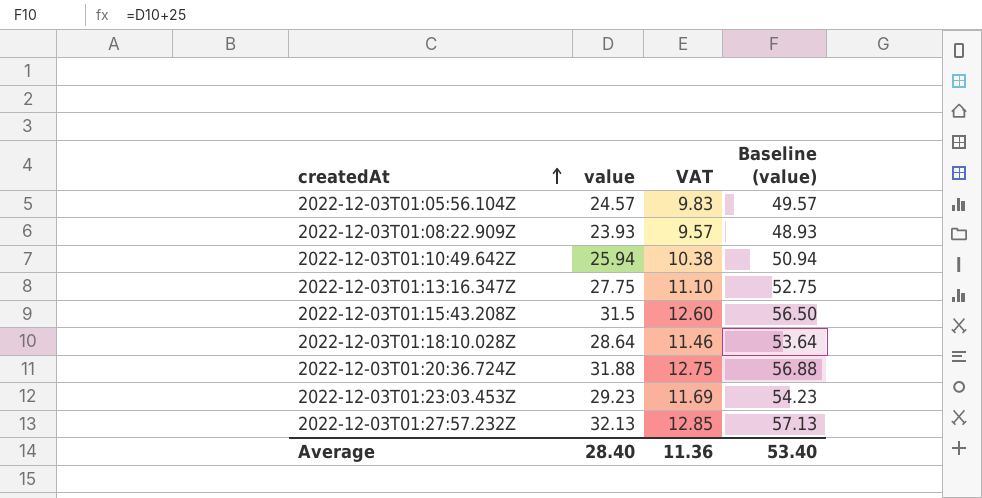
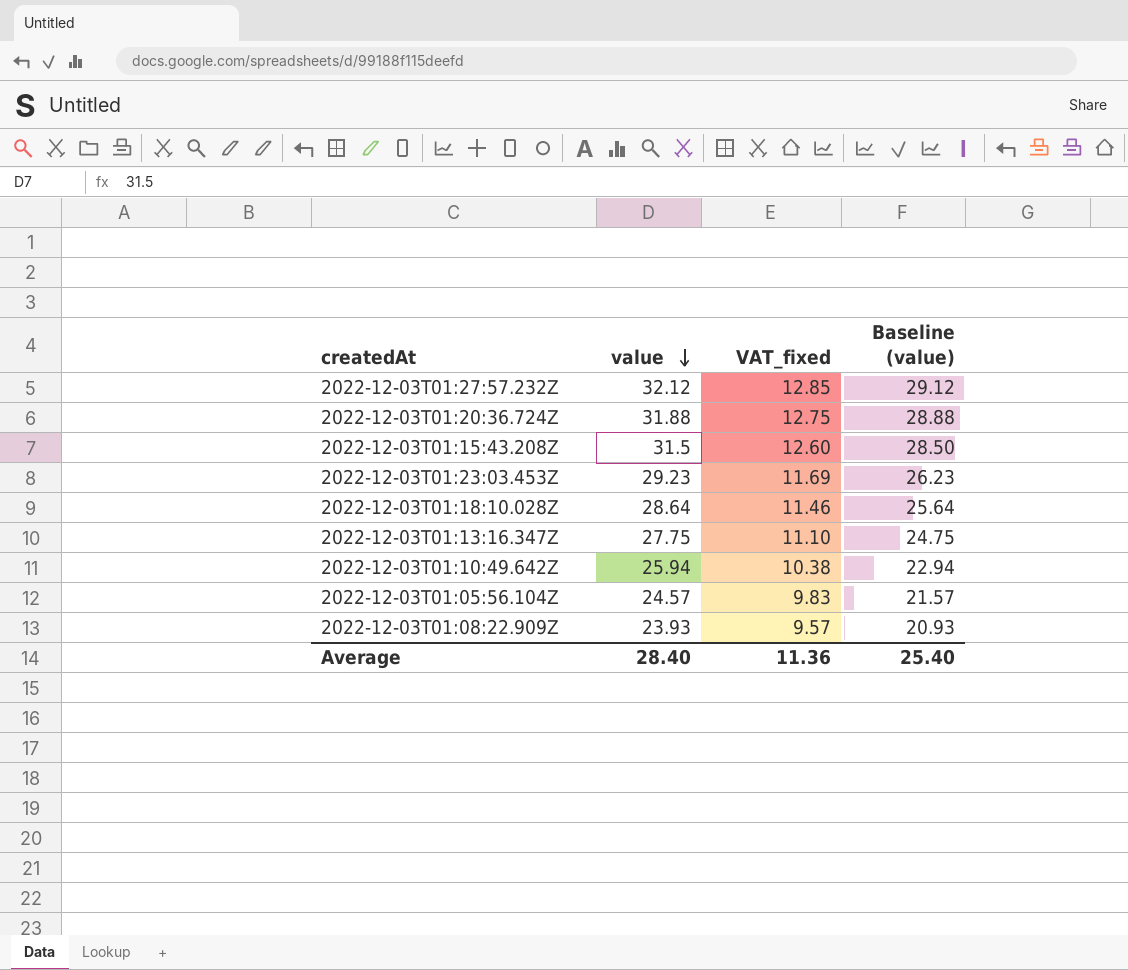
row order: createdAt ascending -> value descending
column name: VAT -> VAT_fixed
column Baseline (value) | formula: [value] + 25 -> [value] - 3
2022-12-03T01:27:57.232Z | value: 32.13 -> 32.12
Average | Baseline (value): 53.40 -> 25.40

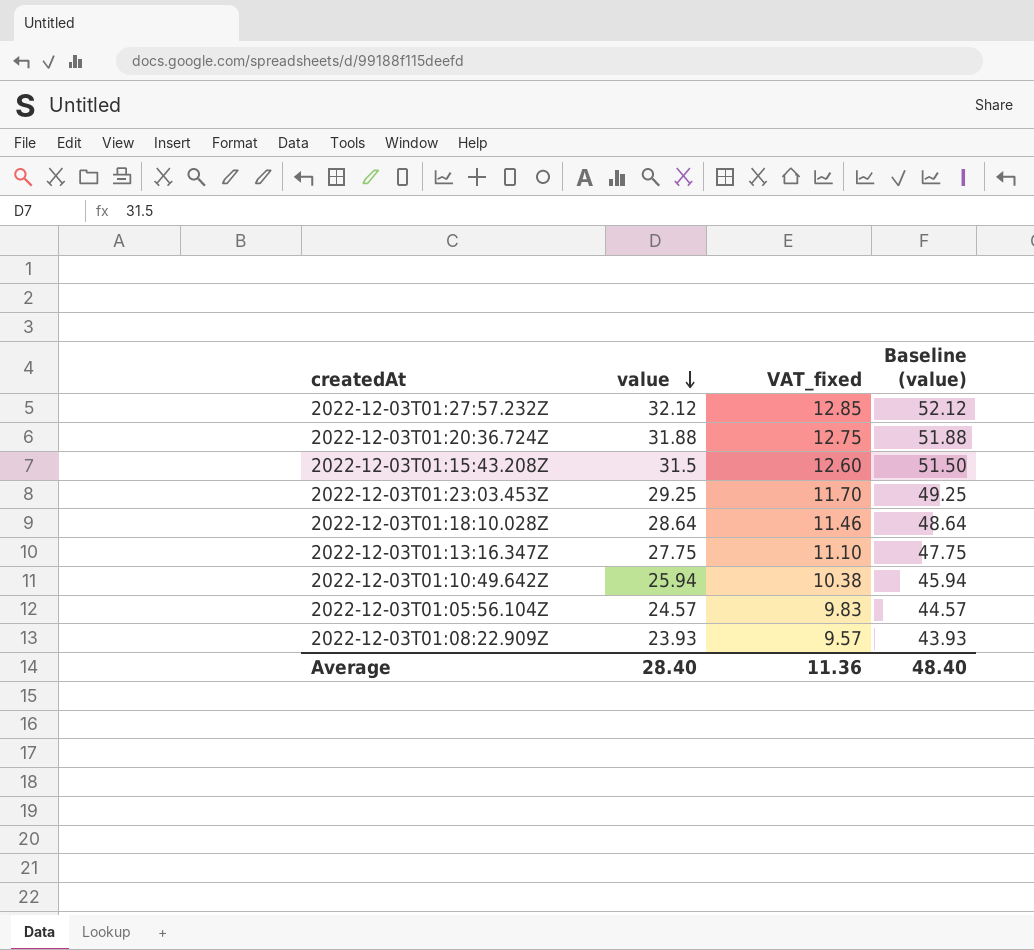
column Baseline (value) | formula: [value] - 3 -> [value] + 20
2022-12-03T01:23:03.453Z | value: 29.23 -> 29.25
2022-12-03T01:23:03.453Z | VAT_fixed: 11.69 -> 11.70
Average | Baseline (value): 25.40 -> 48.40

